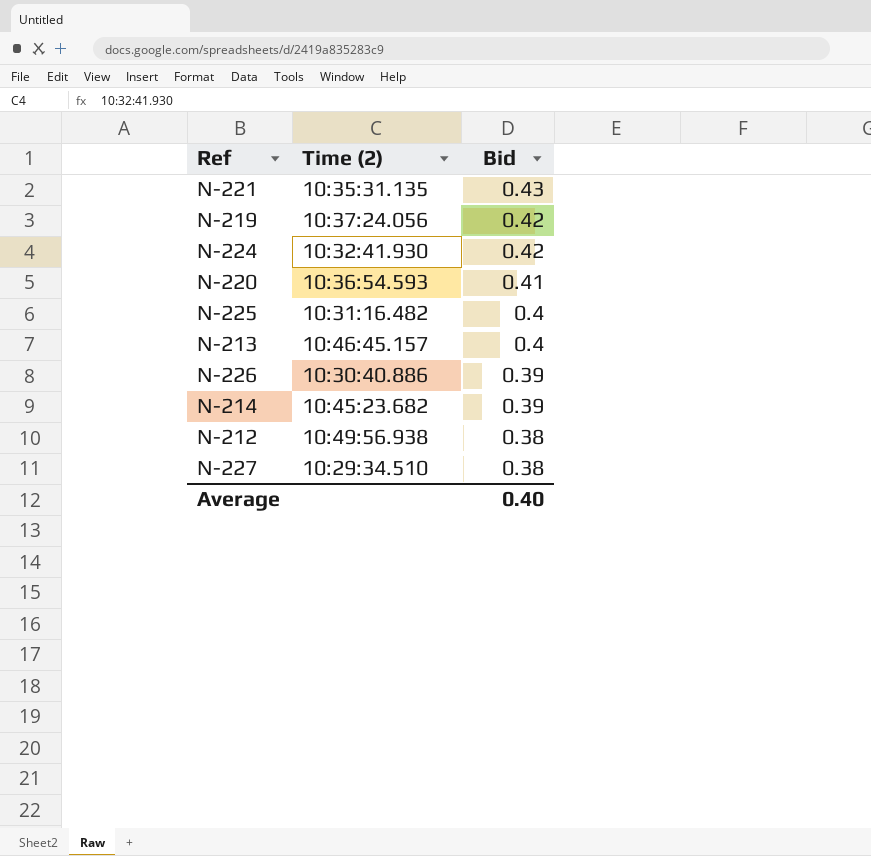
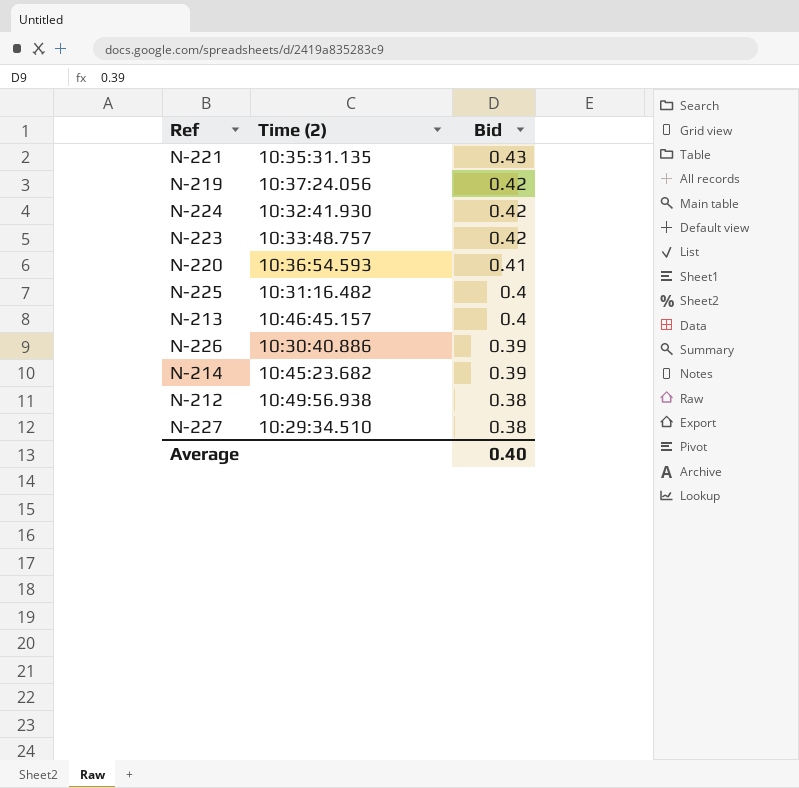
row N-223: none -> 10:33:48.757 | 0.42

